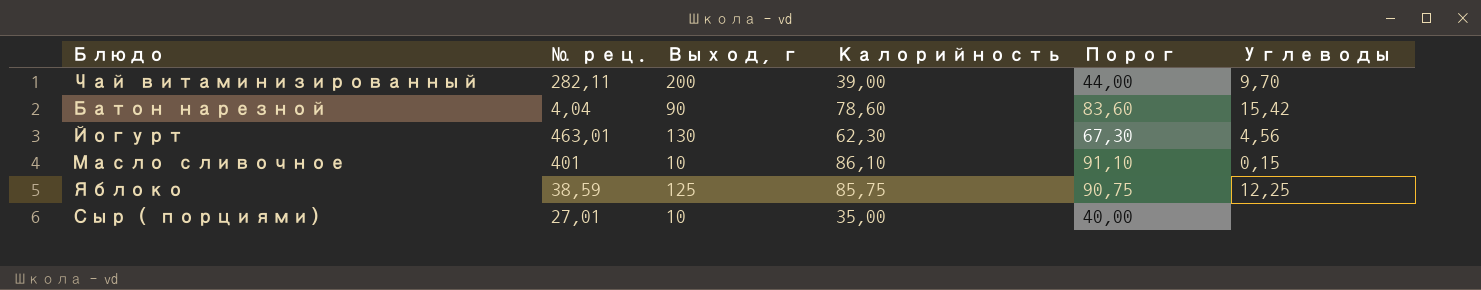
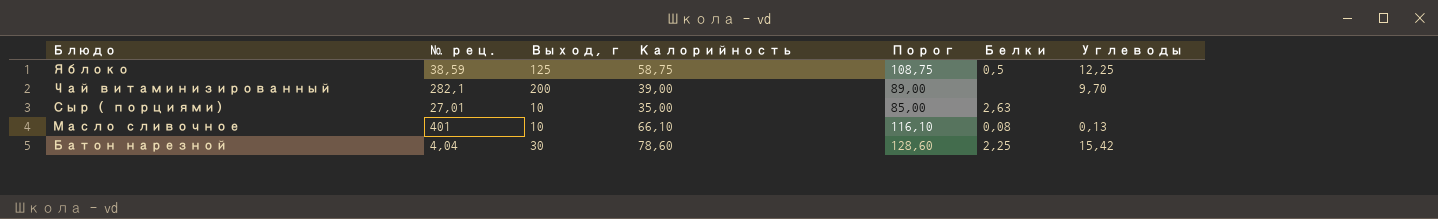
row order: none -> Блюдо descending
column Порог | formula: [Калорийность] + 5 -> [Калорийность] + 50
column Белки | position: none -> 6
row Йогурт: 463,01 | 130 | 62,30 | 67,30 | 4,56 -> none
Яблоко | Калорийность: 85,75 -> 58,75
Чай витаминизированный | № рец.: 282,11 -> 282,1
Масло сливочное | Калорийность: 86,10 -> 66,10
Масло сливочное | Углеводы: 0,15 -> 0,13
Батон нарезной | Выход, г: 90 -> 30

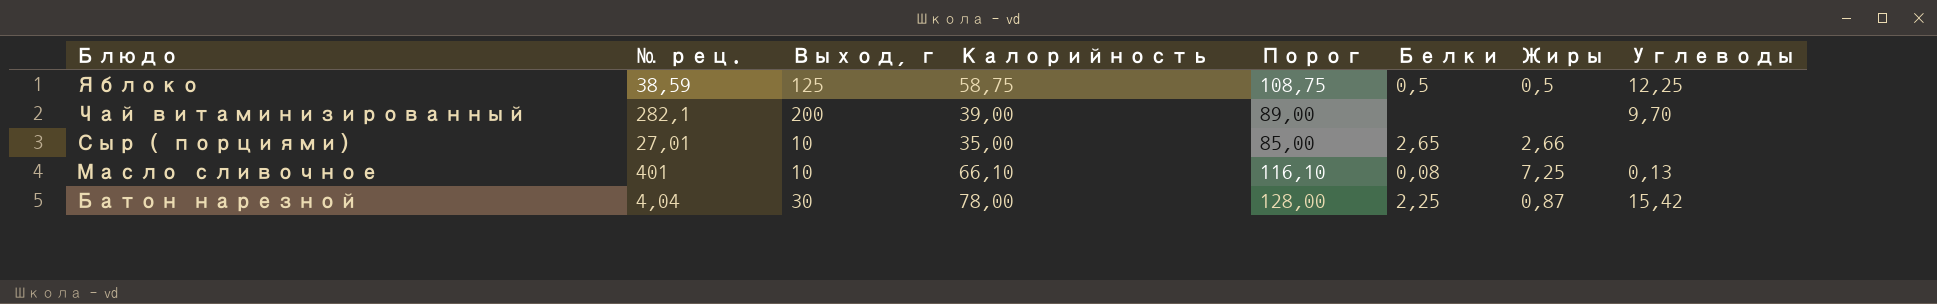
column Жиры | position: none -> 7
Сыр ( порциями) | Белки: 2,63 -> 2,65
Батон нарезной | Калорийность: 78,60 -> 78,00
Батон нарезной | Порог: 128,60 -> 128,00

